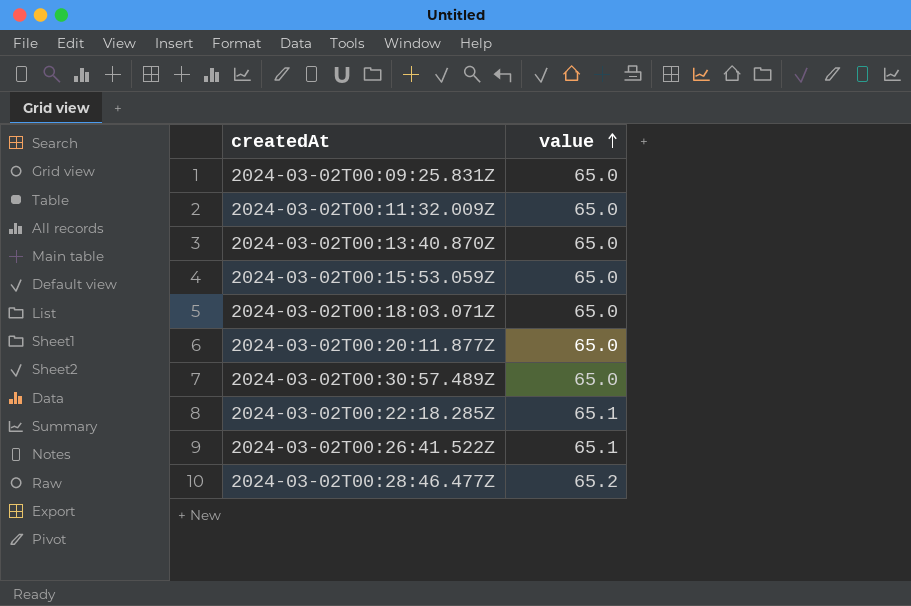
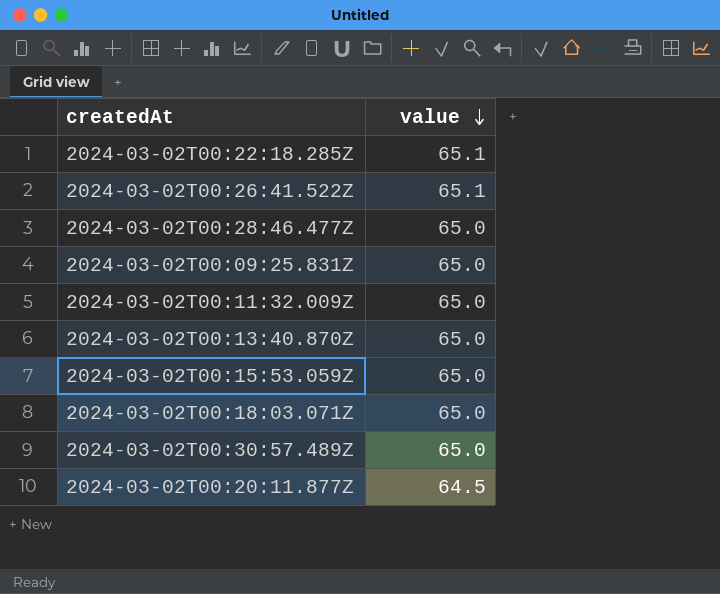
row order: value ascending -> value descending
2024-03-02T00:28:46.477Z | value: 65.2 -> 65.0
2024-03-02T00:20:11.877Z | value: 65.0 -> 64.5

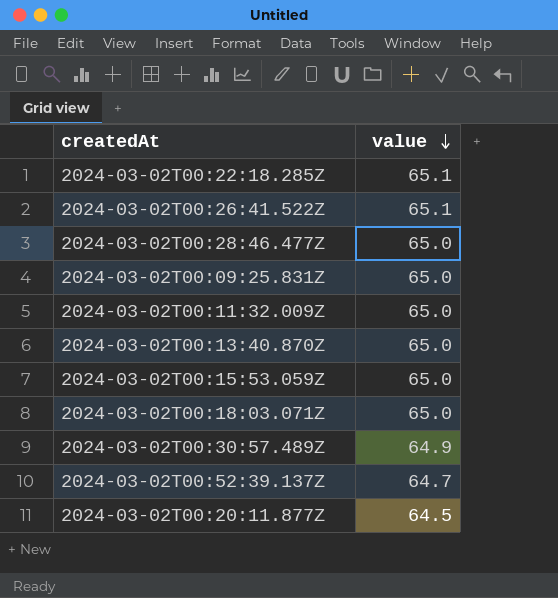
2024-03-02T00:30:57.489Z | value: 65.0 -> 64.9
row 2024-03-02T00:52:39.137Z: none -> 64.7

